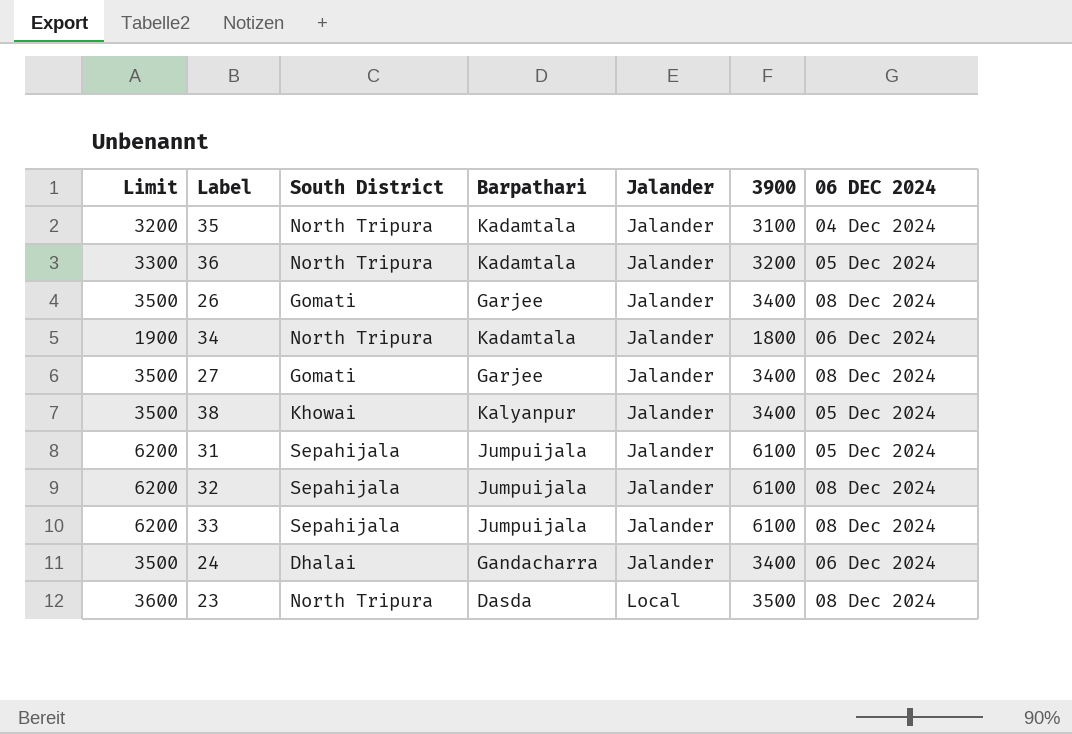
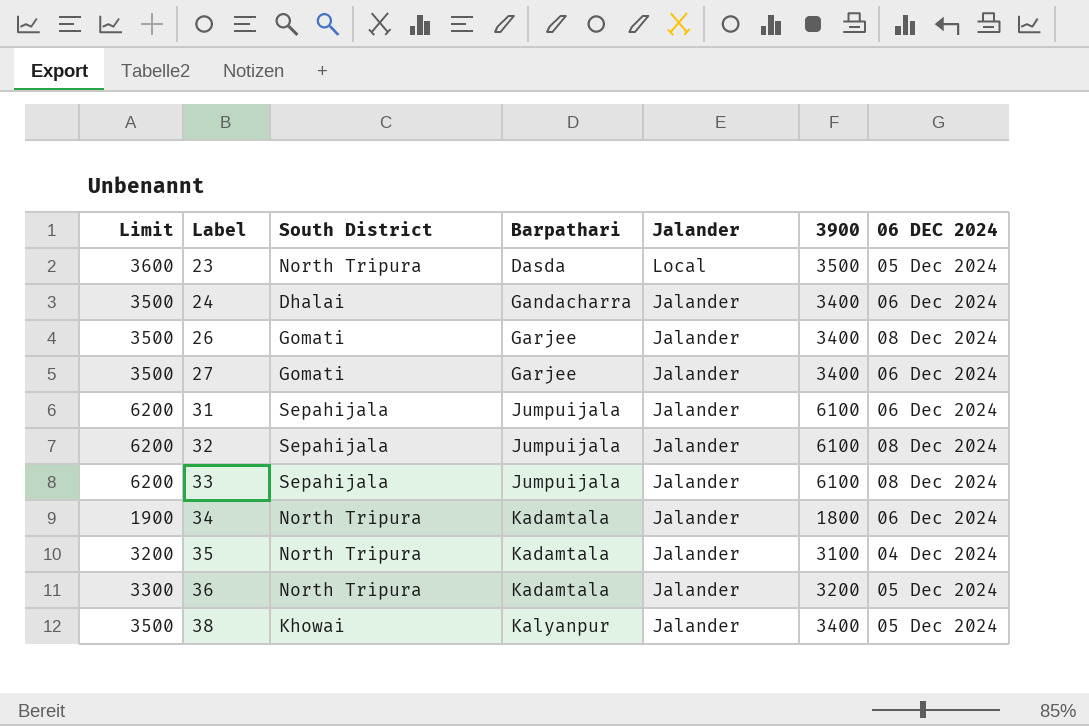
row order: Jalander ascending -> Label ascending
23 | 06 DEC 2024: 08 Dec 2024 -> 05 Dec 2024
27 | 06 DEC 2024: 08 Dec 2024 -> 06 Dec 2024
31 | 06 DEC 2024: 05 Dec 2024 -> 06 Dec 2024

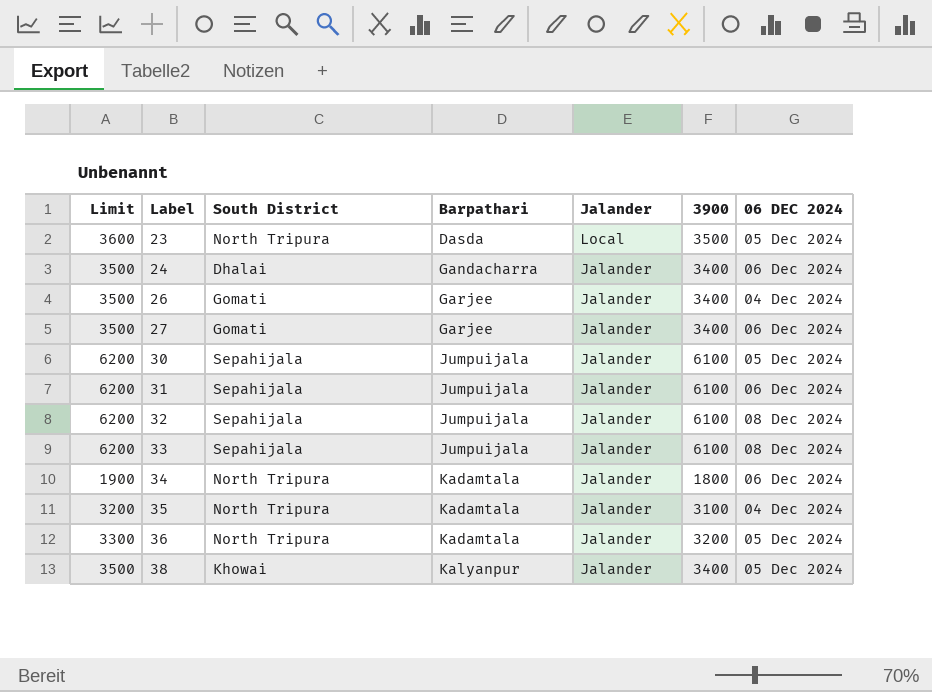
26 | 06 DEC 2024: 08 Dec 2024 -> 04 Dec 2024
row 30: none -> 6200 | Sepahijala | Jumpuijala | Jalander | 6100 | 05 Dec 2024

